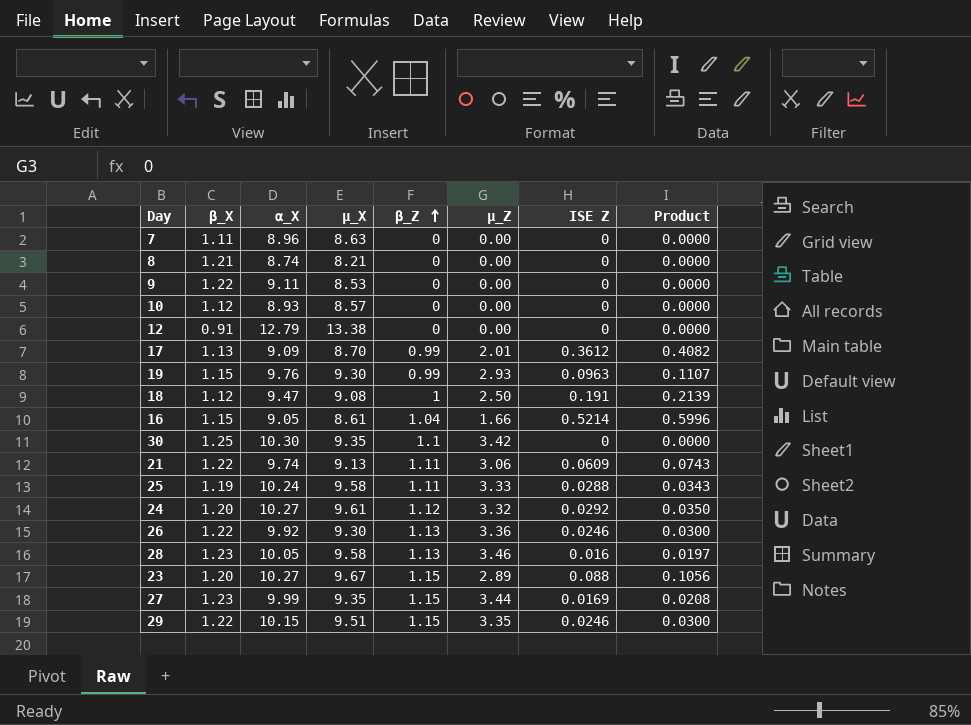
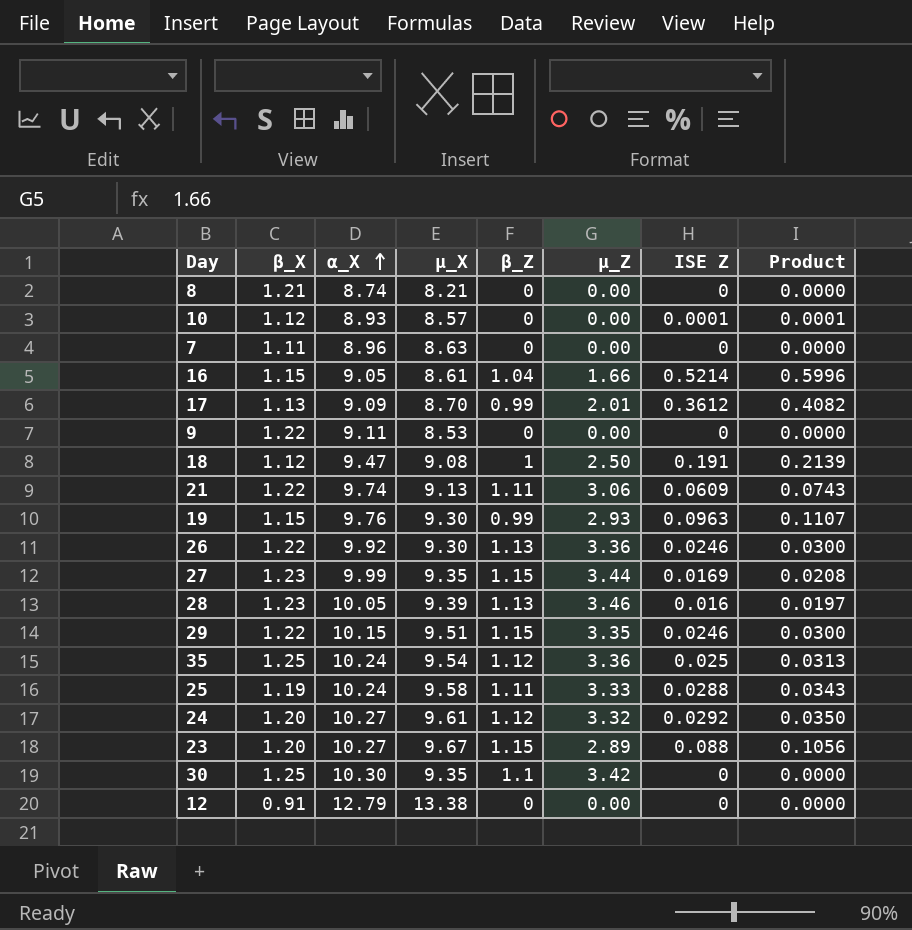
row order: β_Z ascending -> α_X ascending
10 | ISE Z: 0 -> 0.0001
10 | Product: 0.0000 -> 0.0001
28 | µ_X: 9.58 -> 9.39
row 35: none -> 1.25 | 10.24 | 9.54 | 1.12 | 3.36 | 0.025 | 0.0313

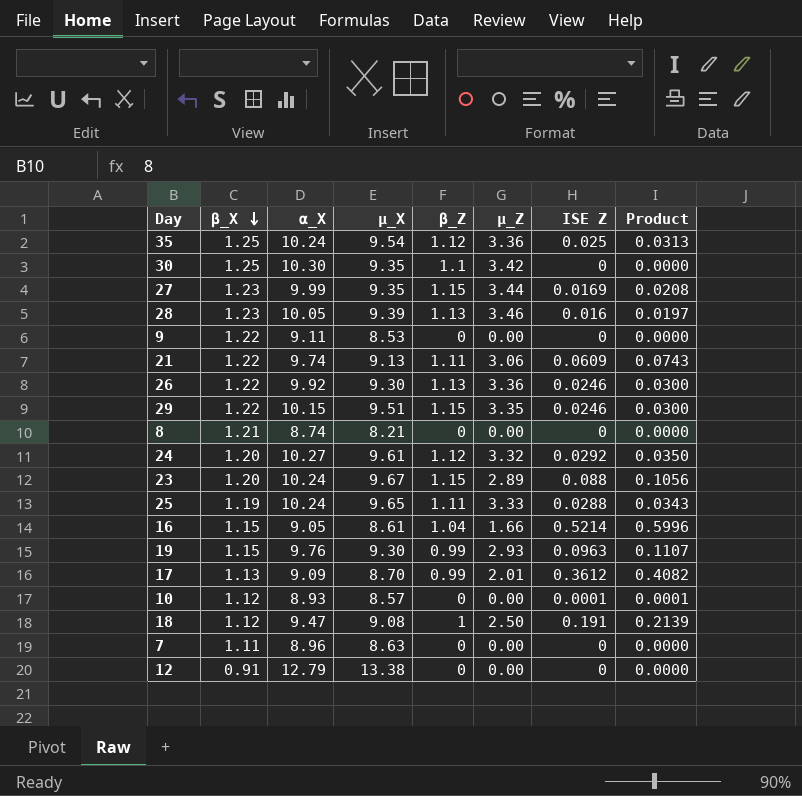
row order: α_X ascending -> β_X descending
23 | α_X: 10.27 -> 10.24
25 | µ_X: 9.58 -> 9.65

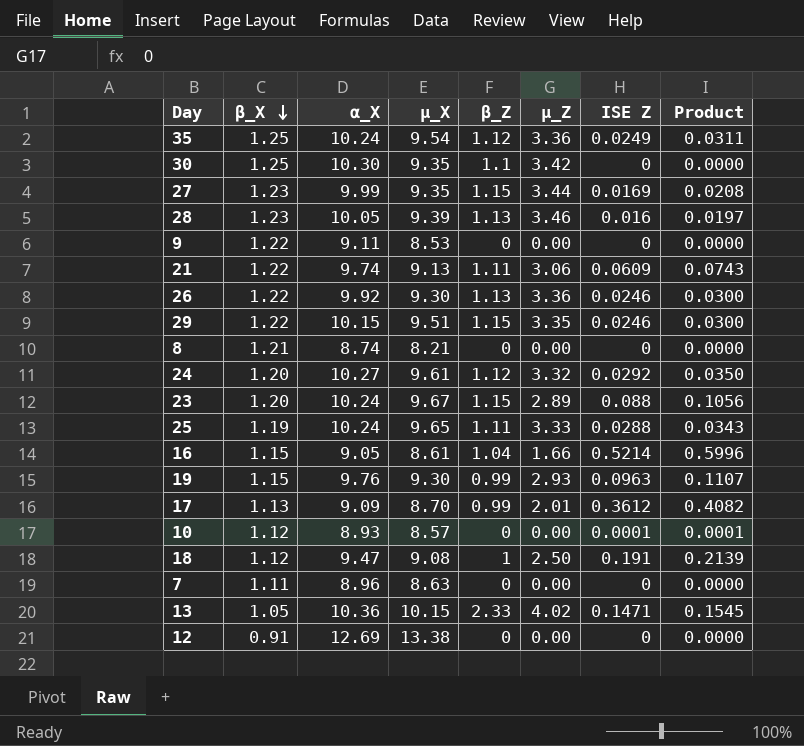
35 | ISE Z: 0.025 -> 0.0249
35 | Product: 0.0313 -> 0.0311
row 13: none -> 1.05 | 10.36 | 10.15 | 2.33 | 4.02 | 0.1471 | 0.1545
12 | α_X: 12.79 -> 12.69

